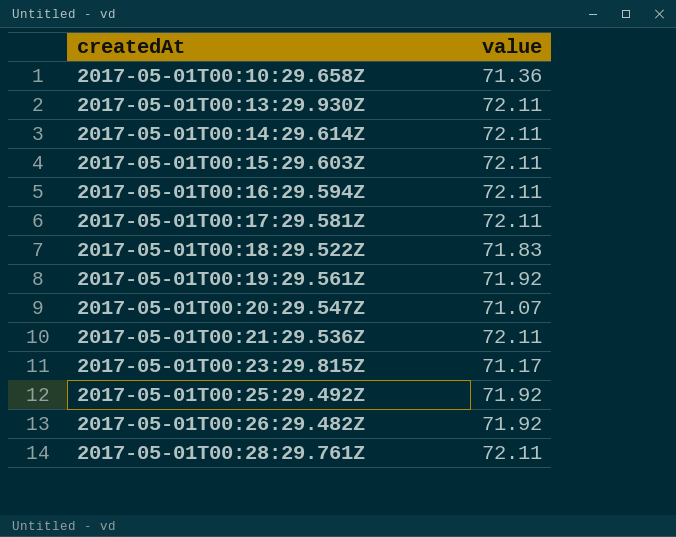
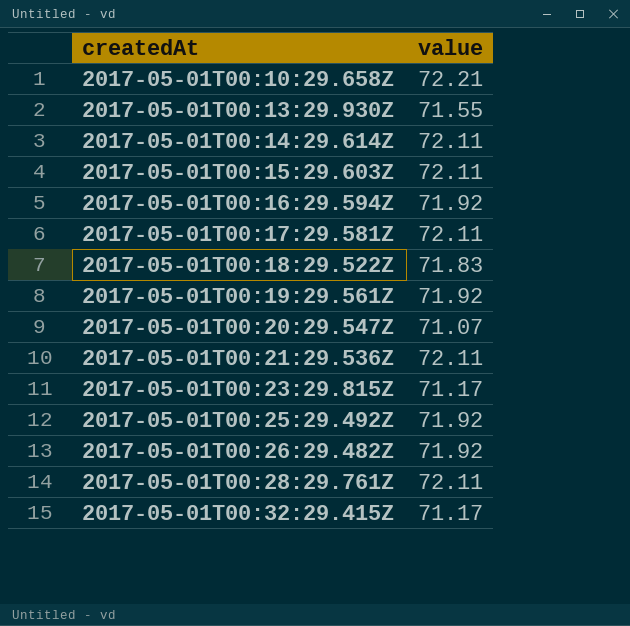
2017-05-01T00:10:29.658Z | value: 71.36 -> 72.21
2017-05-01T00:13:29.930Z | value: 72.11 -> 71.55
2017-05-01T00:16:29.594Z | value: 72.11 -> 71.92
row 2017-05-01T00:32:29.415Z: none -> 71.17

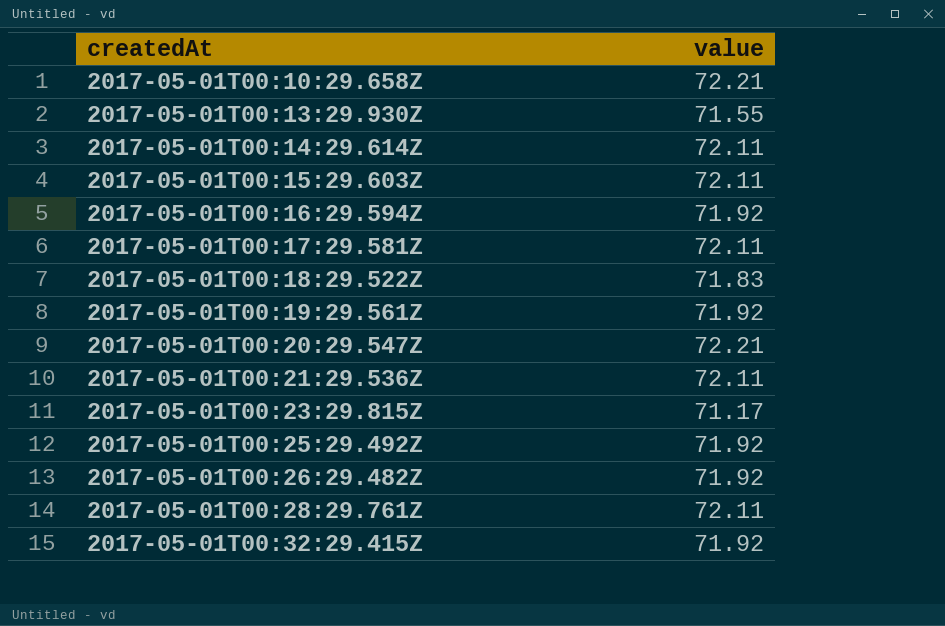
2017-05-01T00:20:29.547Z | value: 71.07 -> 72.21
2017-05-01T00:32:29.415Z | value: 71.17 -> 71.92

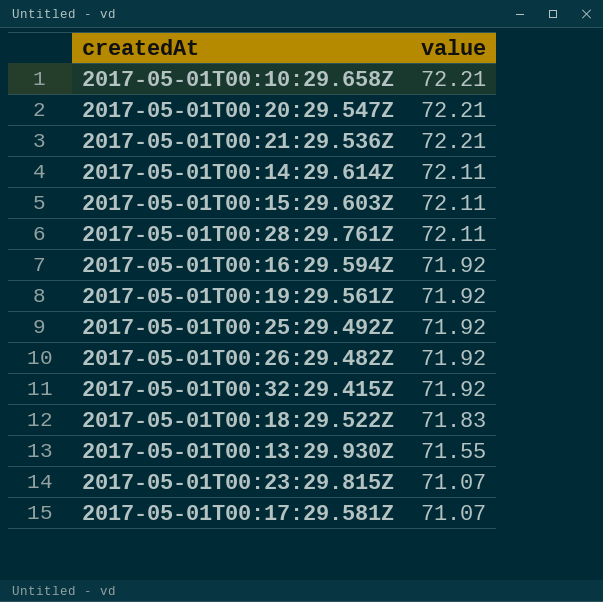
row order: createdAt ascending -> value descending
2017-05-01T00:21:29.536Z | value: 72.11 -> 72.21
2017-05-01T00:23:29.815Z | value: 71.17 -> 71.07
2017-05-01T00:17:29.581Z | value: 72.11 -> 71.07

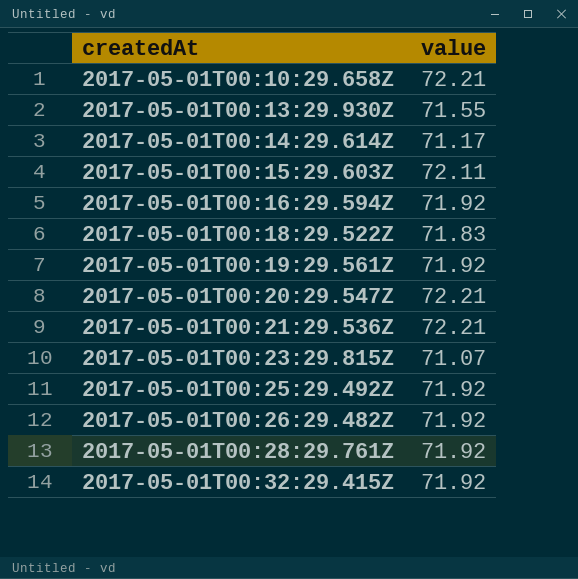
row order: value descending -> createdAt ascending
row 2017-05-01T00:17:29.581Z: 71.07 -> none
2017-05-01T00:14:29.614Z | value: 72.11 -> 71.17
2017-05-01T00:28:29.761Z | value: 72.11 -> 71.92

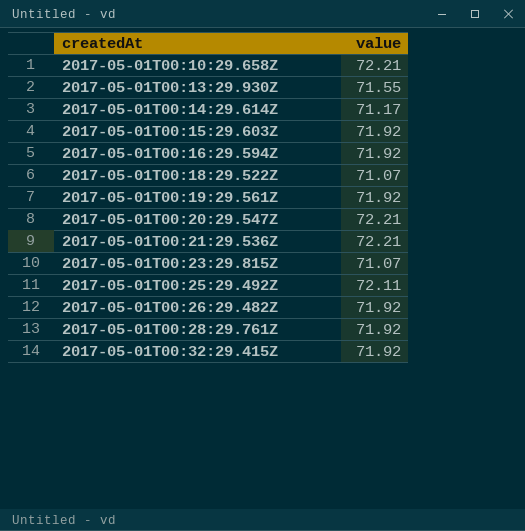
2017-05-01T00:15:29.603Z | value: 72.11 -> 71.92
2017-05-01T00:18:29.522Z | value: 71.83 -> 71.07
2017-05-01T00:25:29.492Z | value: 71.92 -> 72.11

